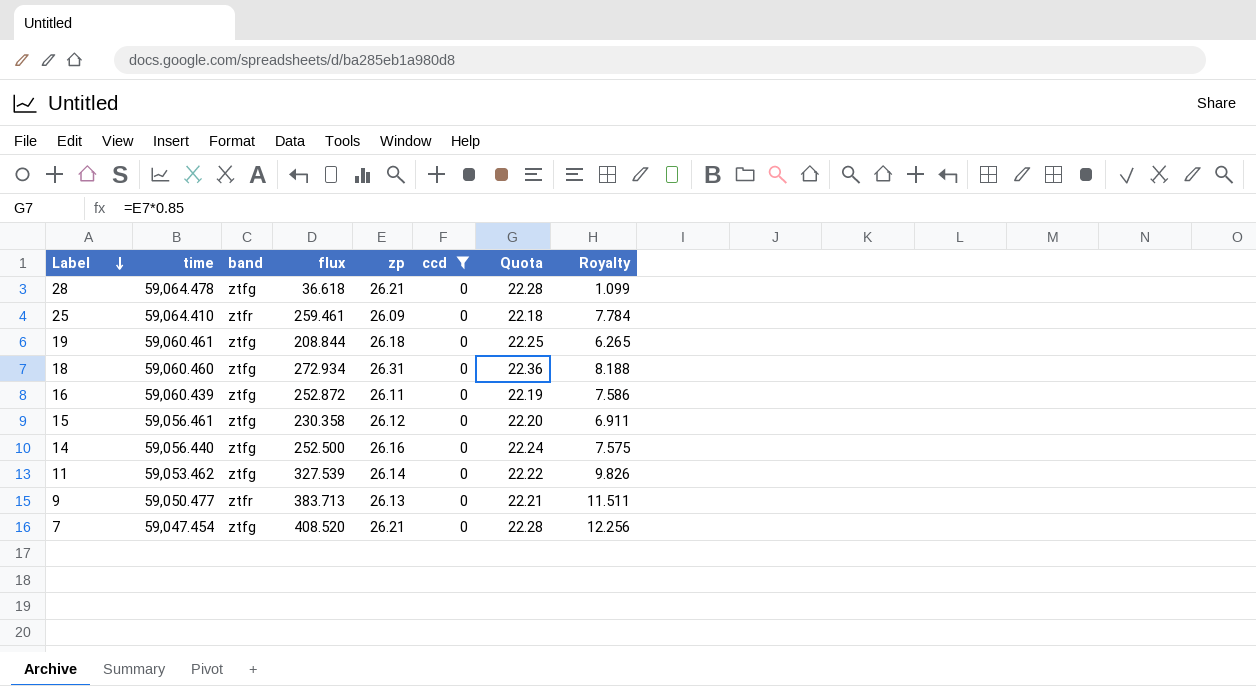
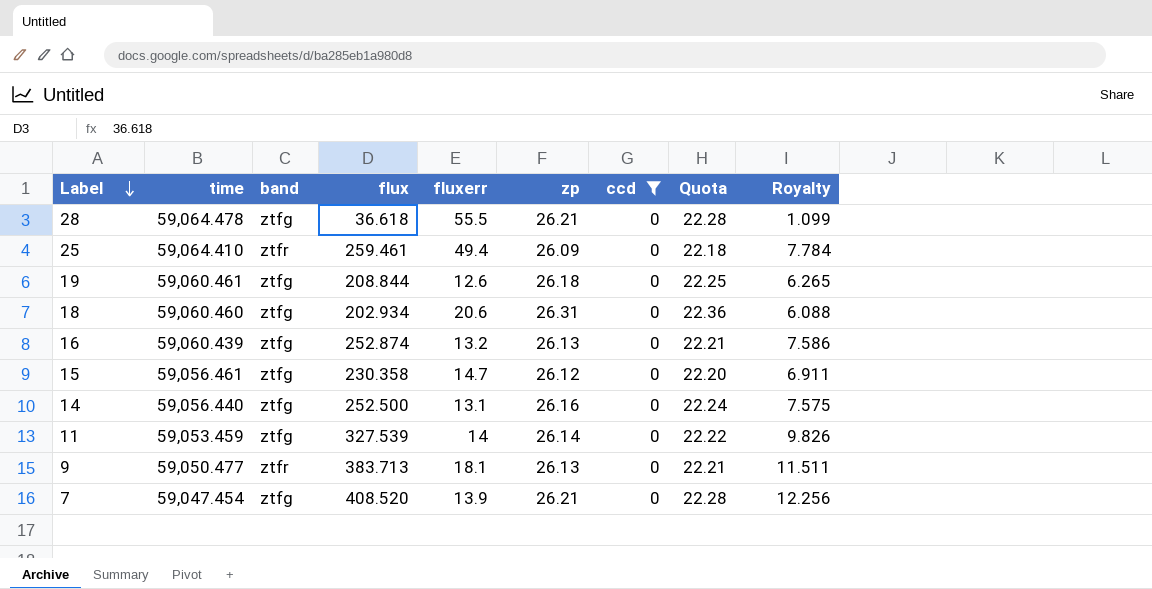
column fluxerr | position: none -> 5
18 | flux: 272.934 -> 202.934
18 | Royalty: 8.188 -> 6.088
16 | flux: 252.872 -> 252.874
16 | zp: 26.11 -> 26.13
16 | Quota: 22.19 -> 22.21
11 | time: 59,053.462 -> 59,053.459

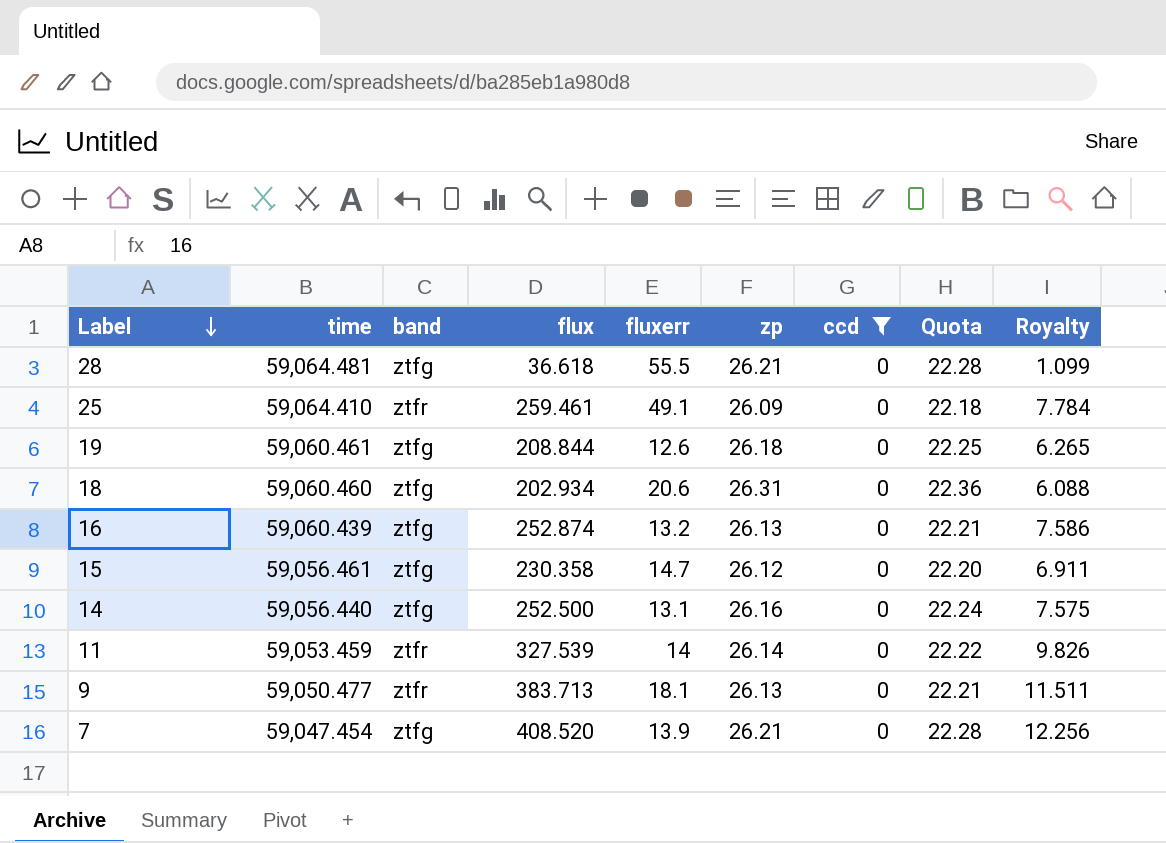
28 | time: 59,064.478 -> 59,064.481
25 | fluxerr: 49.4 -> 49.1
11 | band: ztfg -> ztfr

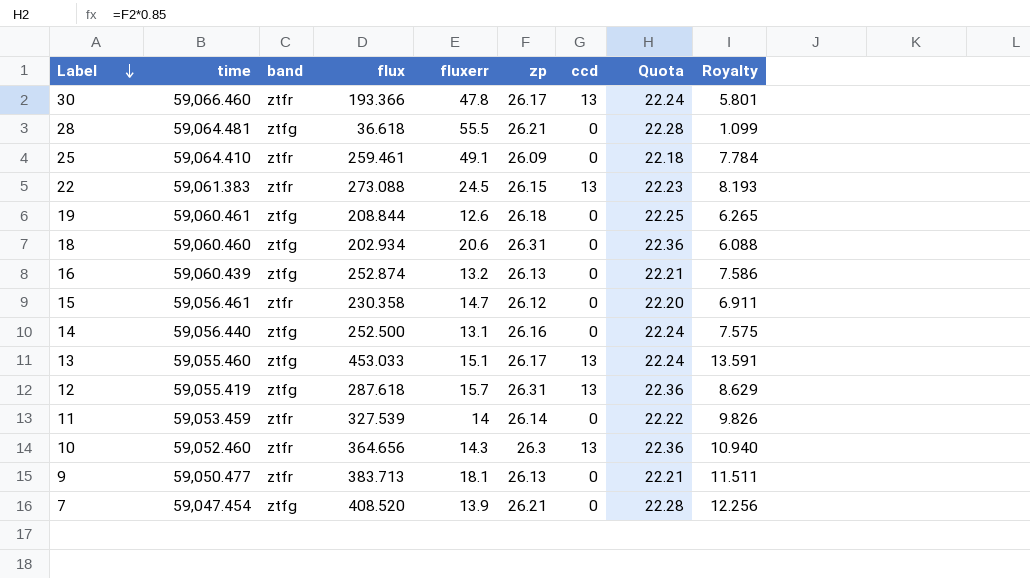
filter: ccd = 0 -> none
15 | band: ztfg -> ztfr

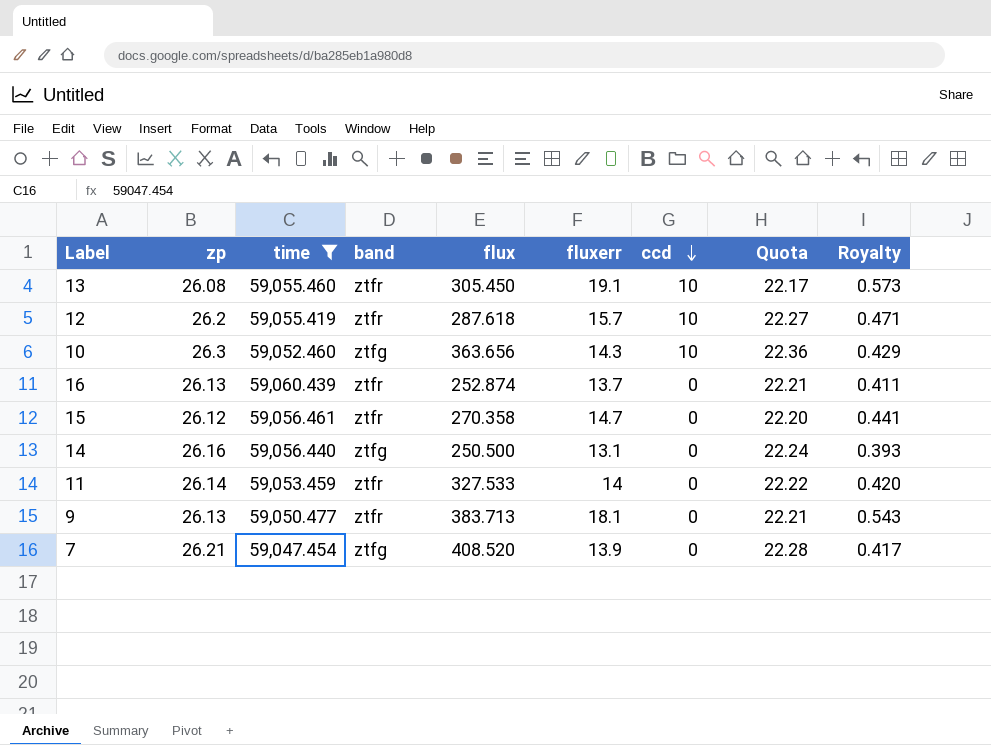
filter: none -> time <= 59,060.439
row order: Label descending -> ccd descending
column zp | position: 6 -> 2
column Royalty | formula: [flux] * 0.03 -> [fluxerr] * 0.03
13 | zp: 26.17 -> 26.08
13 | band: ztfg -> ztfr
13 | flux: 453.033 -> 305.450
13 | fluxerr: 15.1 -> 19.1
13 | ccd: 13 -> 10
13 | Quota: 22.24 -> 22.17
12 | zp: 26.31 -> 26.2
12 | band: ztfg -> ztfr
12 | ccd: 13 -> 10
12 | Quota: 22.36 -> 22.27
10 | band: ztfr -> ztfg
10 | flux: 364.656 -> 363.656
10 | ccd: 13 -> 10
16 | band: ztfg -> ztfr
16 | fluxerr: 13.2 -> 13.7
15 | flux: 230.358 -> 270.358
14 | flux: 252.500 -> 250.500
11 | flux: 327.539 -> 327.533

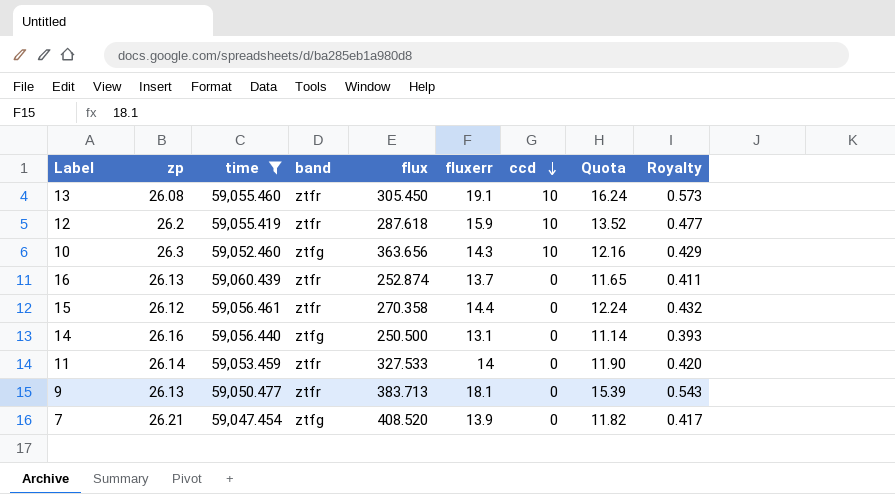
column Quota | formula: [zp] * 0.85 -> [fluxerr] * 0.85
12 | fluxerr: 15.7 -> 15.9
12 | Royalty: 0.471 -> 0.477
15 | fluxerr: 14.7 -> 14.4
15 | Royalty: 0.441 -> 0.432

